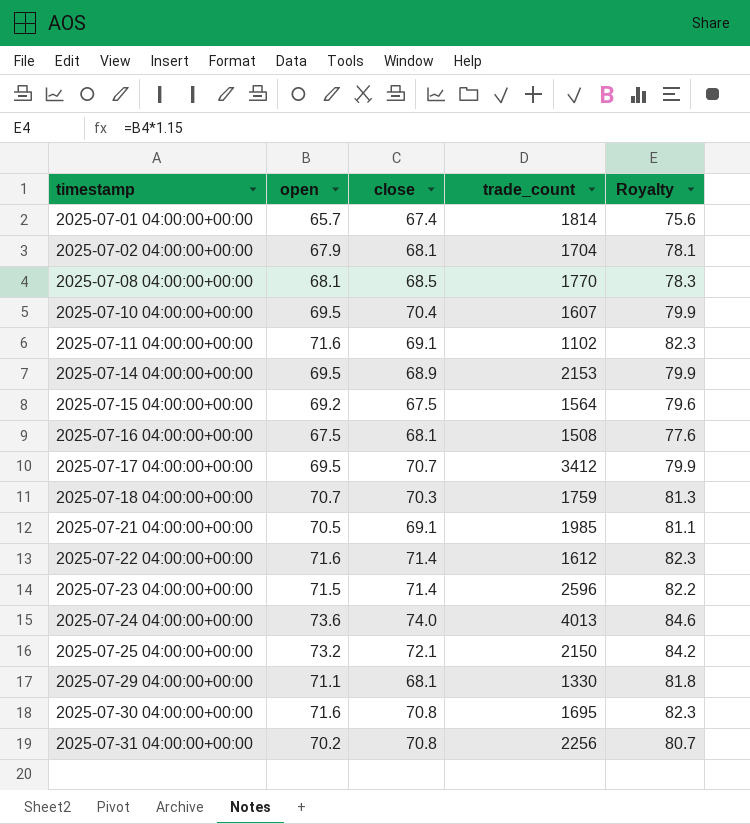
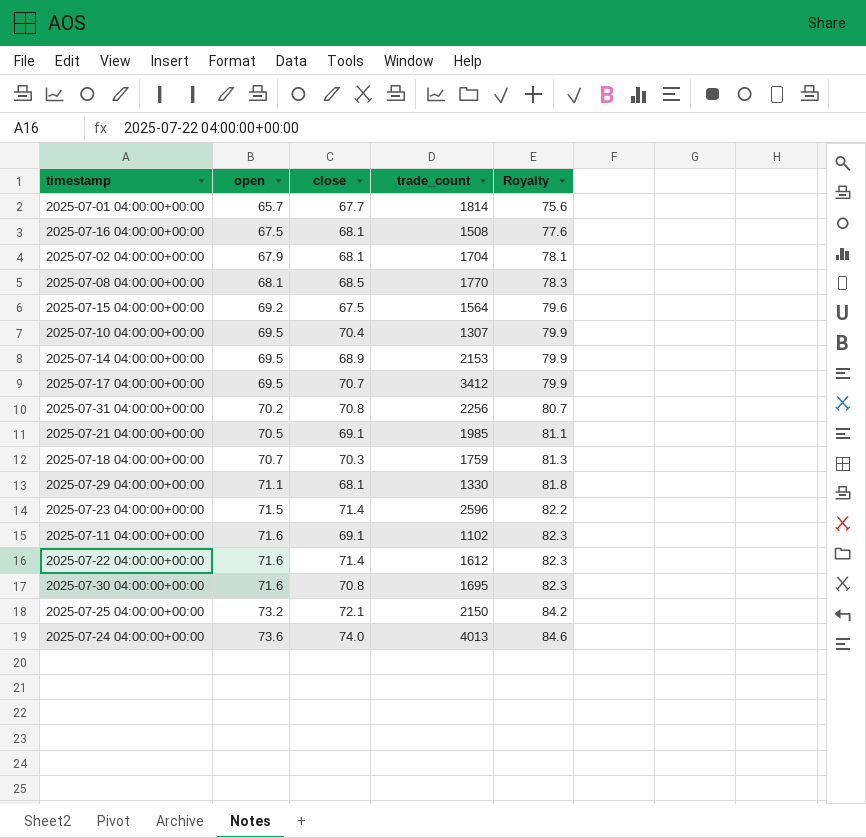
row order: timestamp ascending -> open ascending
2025-07-01 04:00:00+00:00 | close: 67.4 -> 67.7
2025-07-10 04:00:00+00:00 | trade_count: 1607 -> 1307

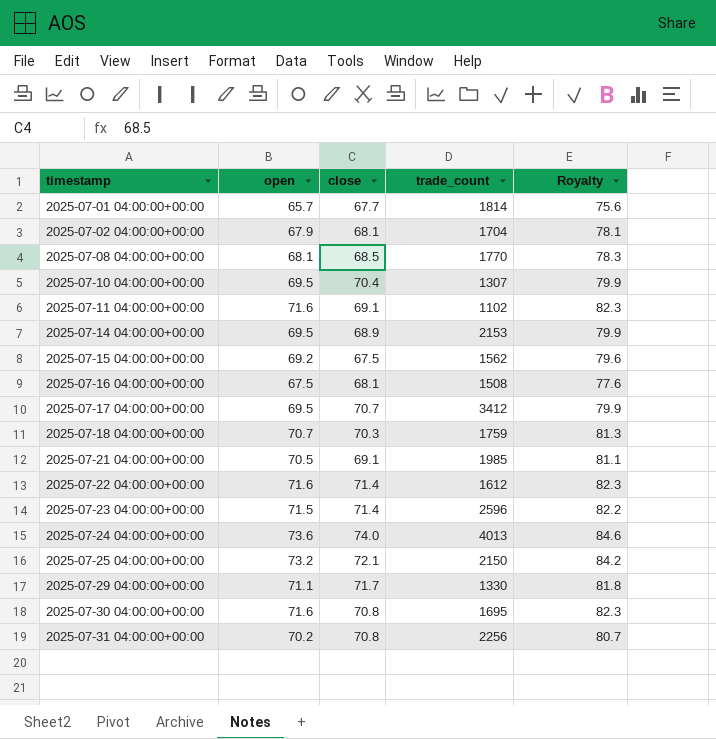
row order: open ascending -> timestamp ascending
2025-07-15 04:00:00+00:00 | trade_count: 1564 -> 1562
2025-07-29 04:00:00+00:00 | close: 68.1 -> 71.7

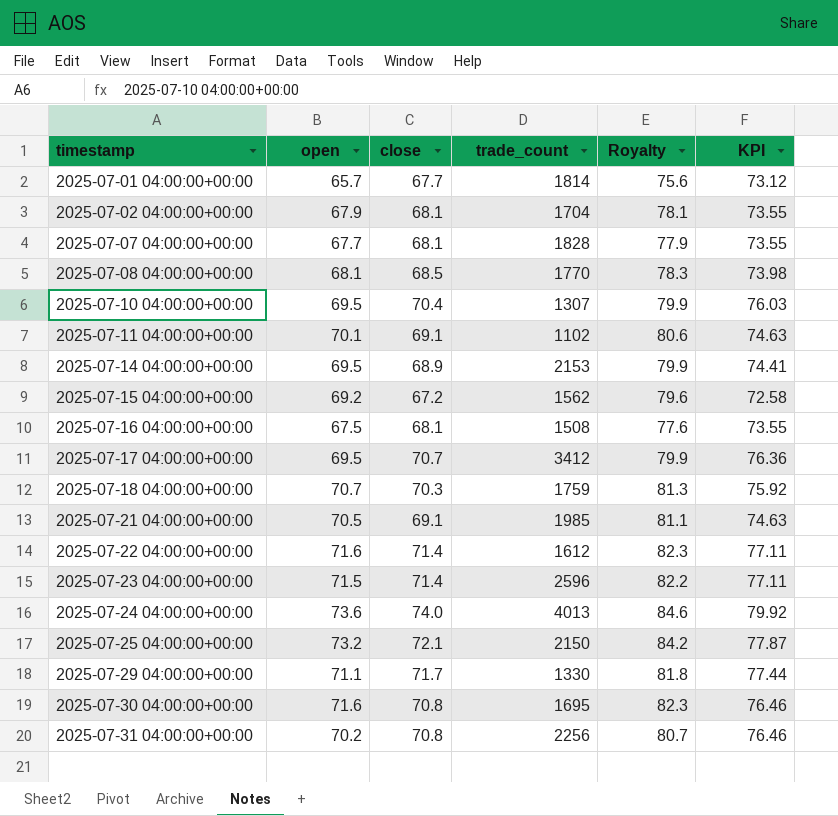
column KPI | formula: none -> [close] * 1.08
row 2025-07-07 04:00:00+00:00: none -> 67.7 | 68.1 | 1828 | 77.9 | 73.55
2025-07-11 04:00:00+00:00 | open: 71.6 -> 70.1
2025-07-11 04:00:00+00:00 | Royalty: 82.3 -> 80.6
2025-07-15 04:00:00+00:00 | close: 67.5 -> 67.2

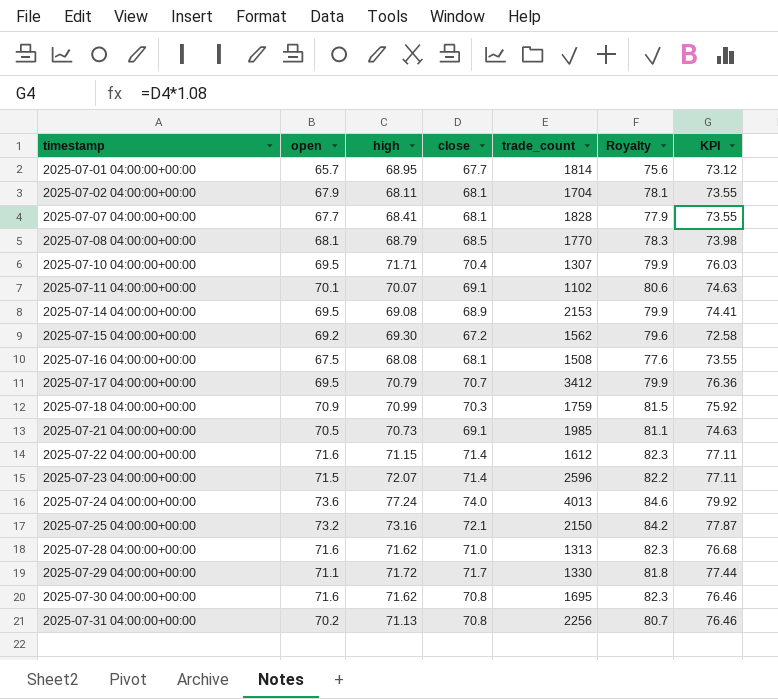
column high | position: none -> 3
2025-07-18 04:00:00+00:00 | open: 70.7 -> 70.9
2025-07-18 04:00:00+00:00 | Royalty: 81.3 -> 81.5
row 2025-07-28 04:00:00+00:00: none -> 71.6 | 71.62 | 71.0 | 1313 | 82.3 | 76.68

